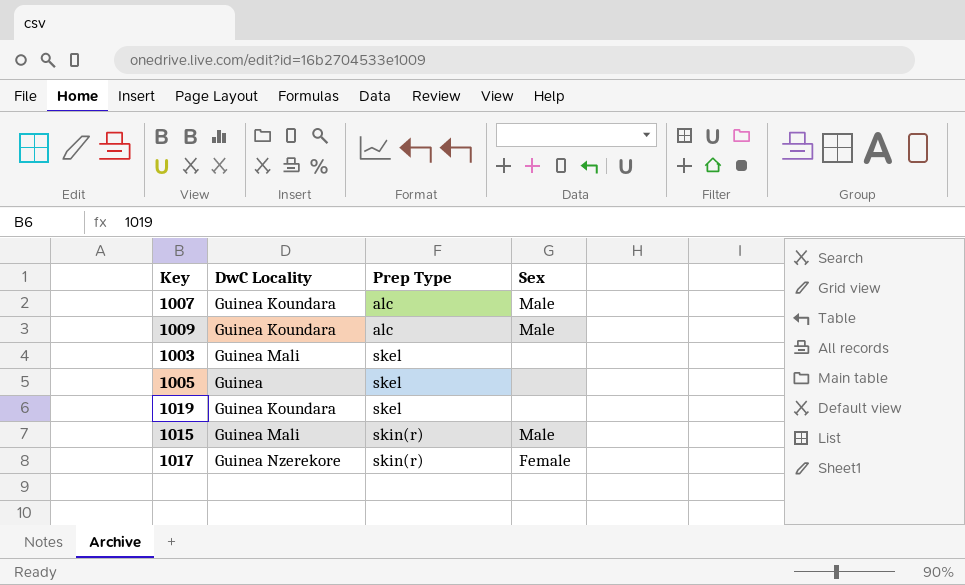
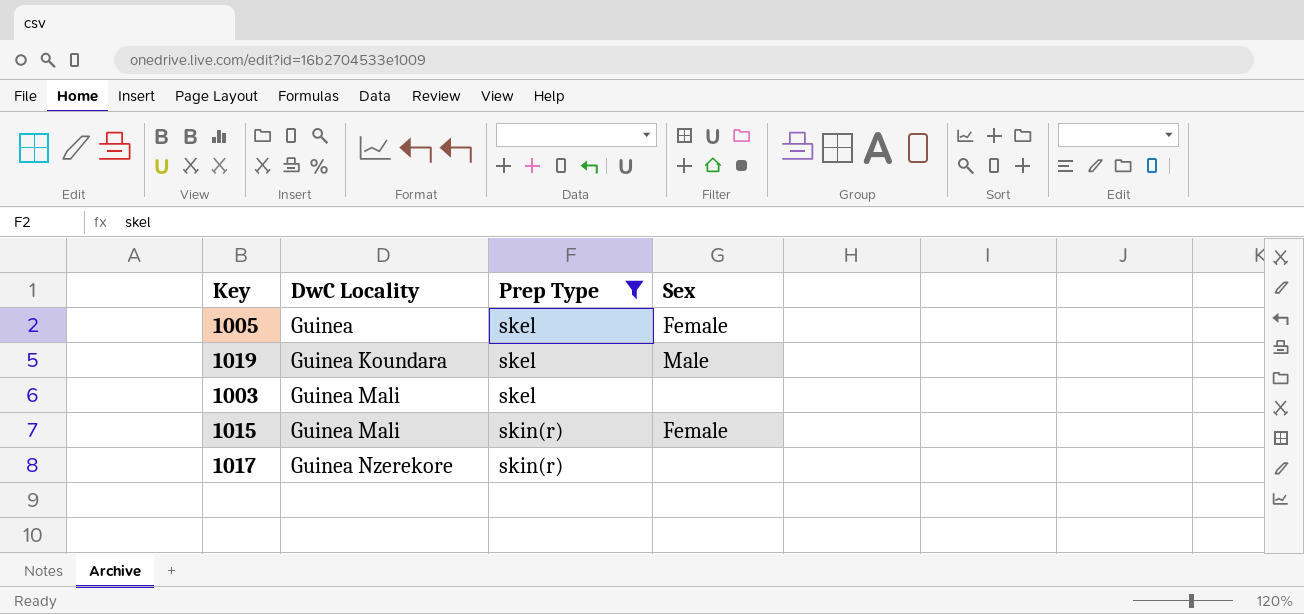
filter: none -> Prep Type != alc
row order: Prep Type ascending -> DwC Locality ascending
1005 | Sex: none -> Female
1019 | Sex: none -> Male
1015 | Sex: Male -> Female
1017 | Sex: Female -> none

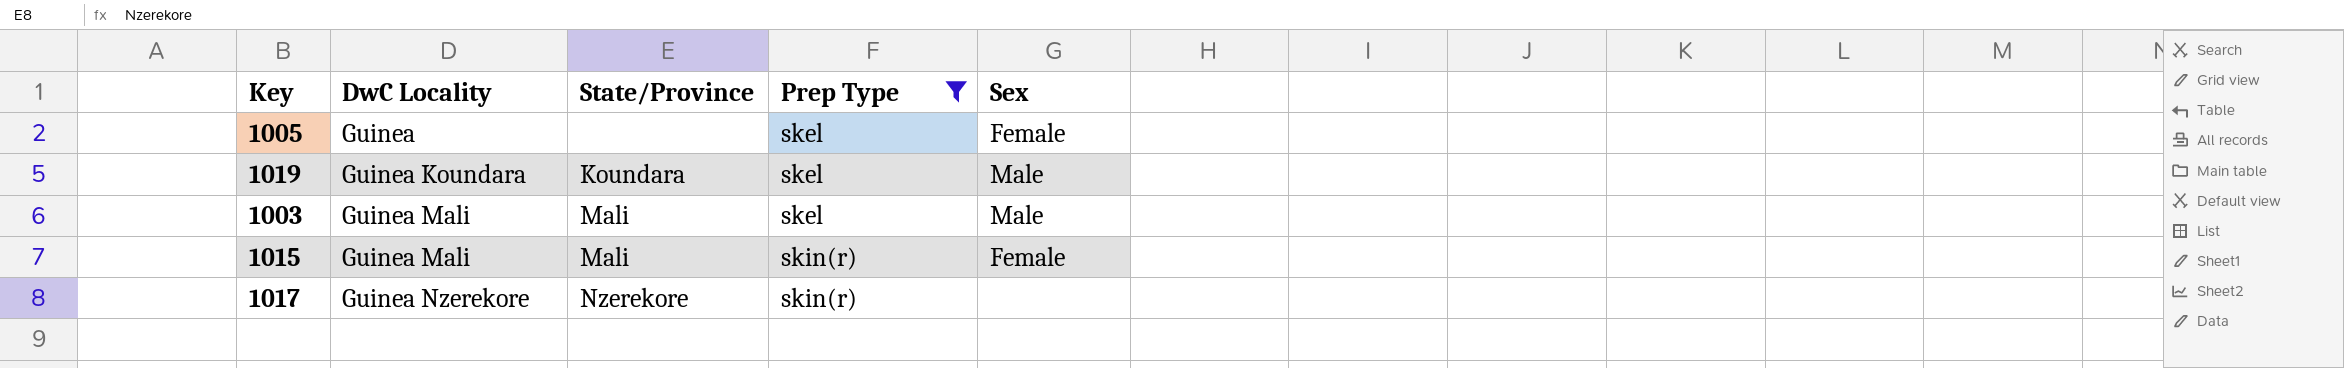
column State/Province | position: none -> 3
1003 | Sex: none -> Male

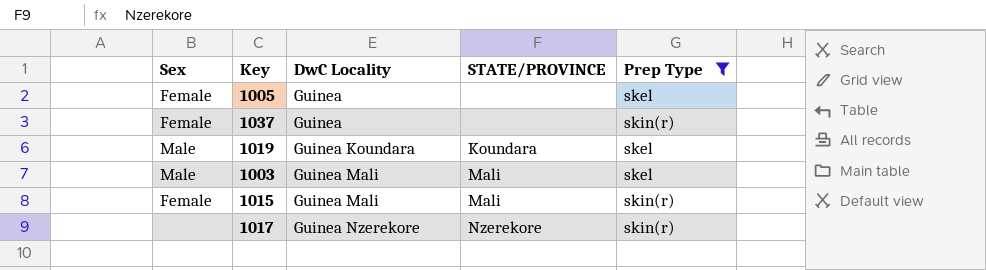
column Sex | position: 5 -> 1
column name: State/Province -> STATE/PROVINCE
row 1037: none -> Female | Guinea | none | skin(r)

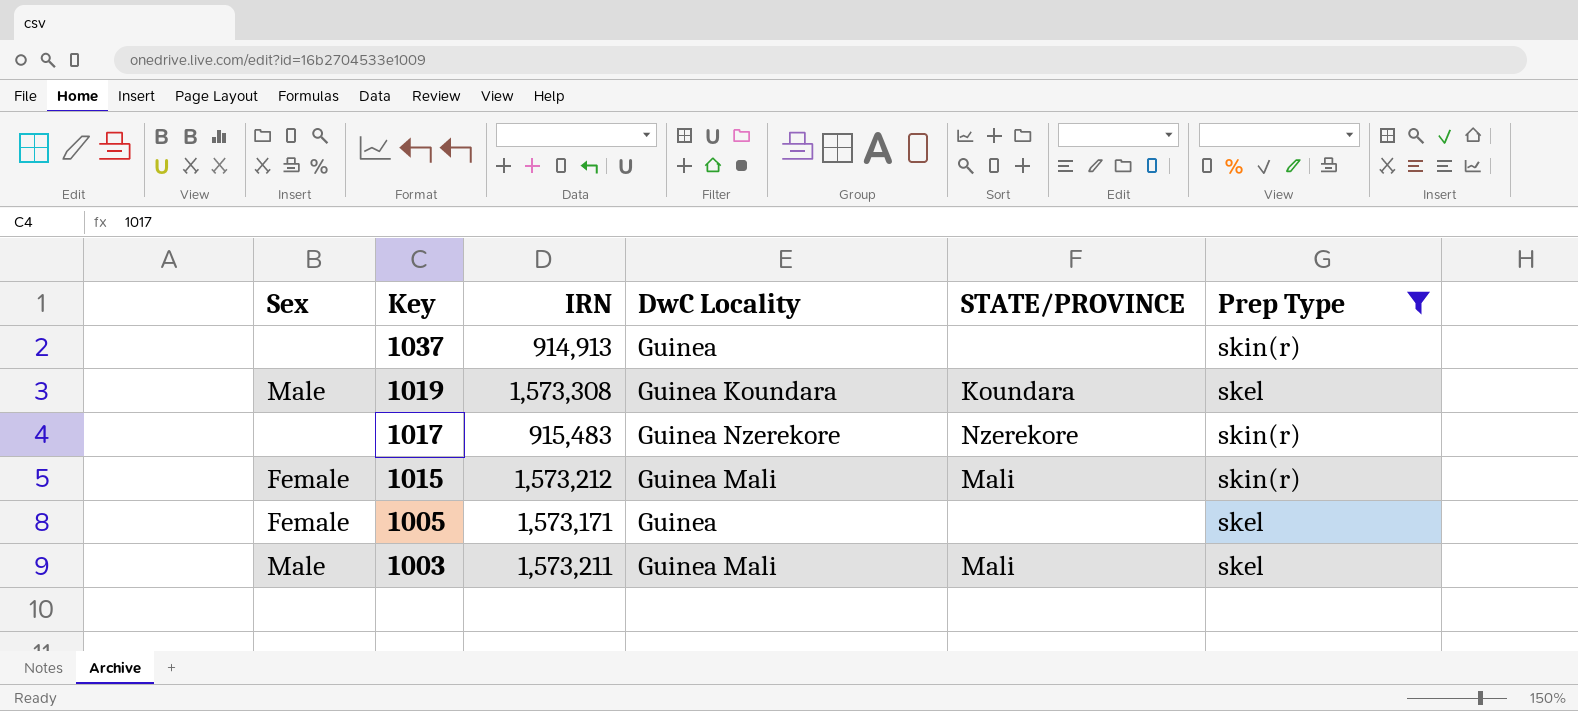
row order: DwC Locality ascending -> Key descending
column IRN | position: none -> 3
1037 | Sex: Female -> none

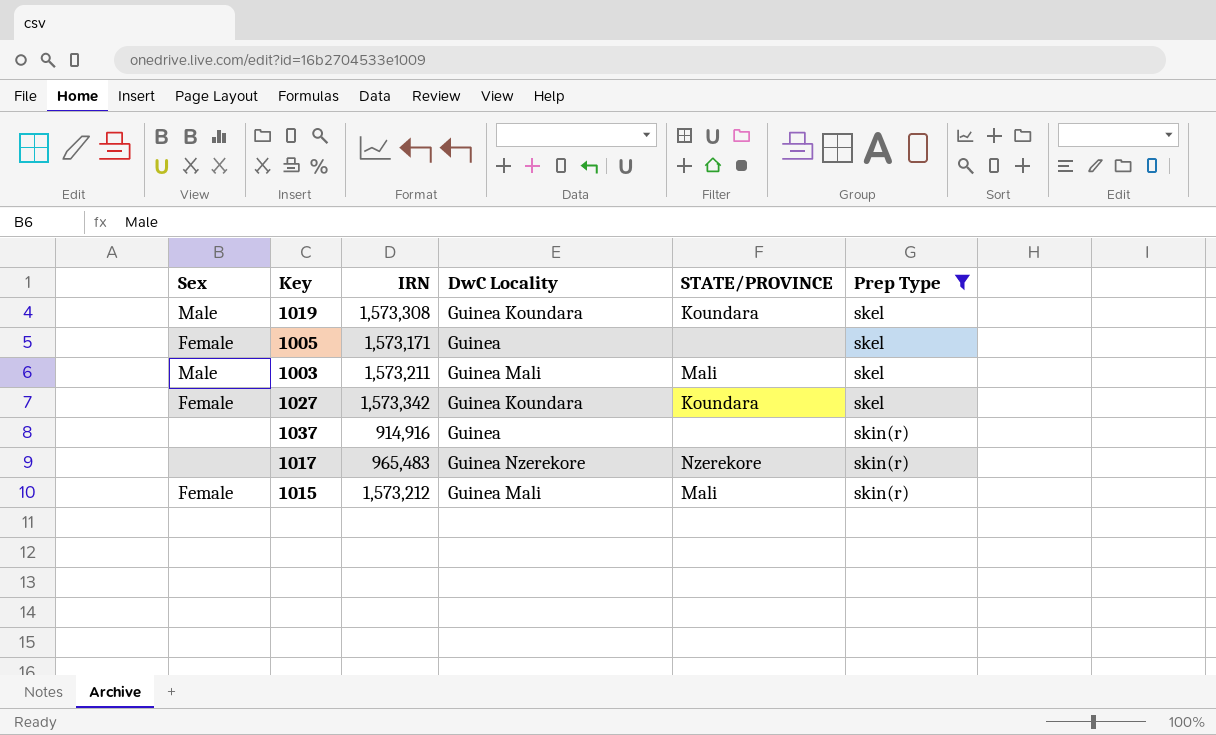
row order: Key descending -> Prep Type ascending
row 1027: none -> Female | 1,573,342 | Guinea Koundara | Koundara | skel
1037 | IRN: 914,913 -> 914,916
1017 | IRN: 915,483 -> 965,483

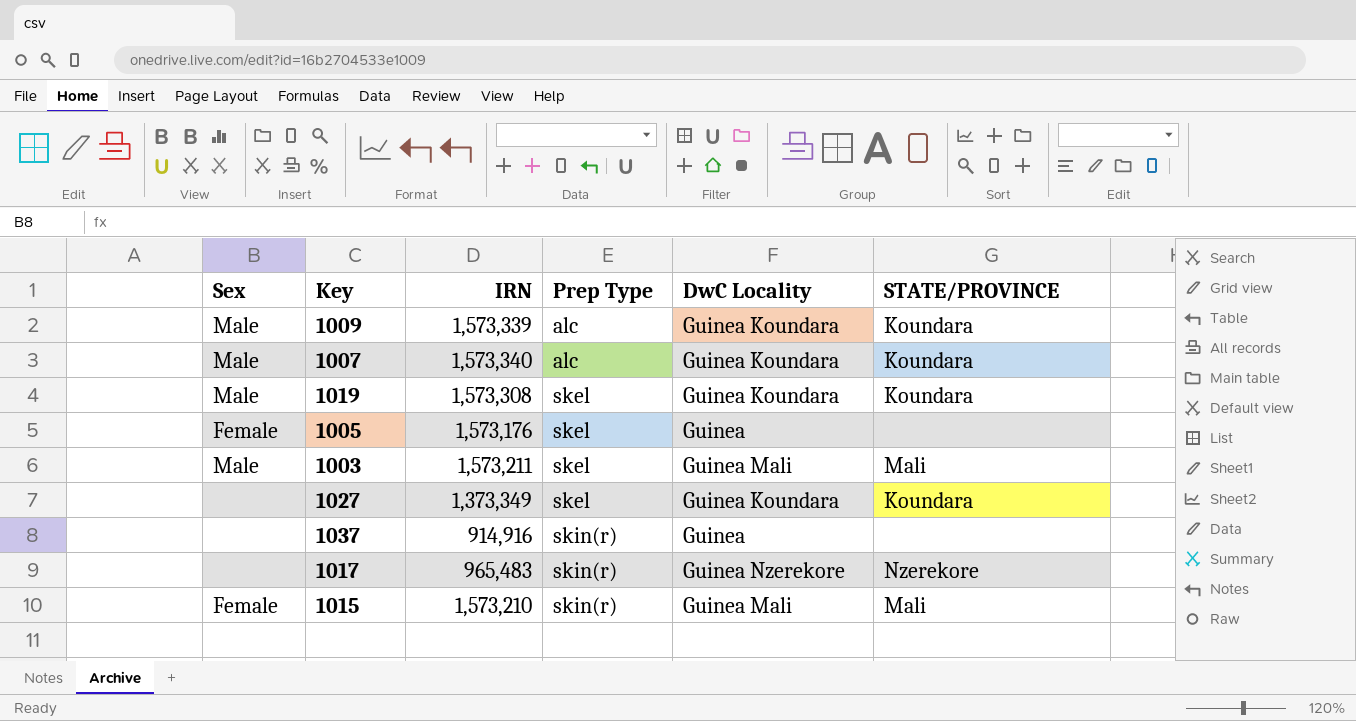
filter: Prep Type != alc -> none
column Prep Type | position: 6 -> 4
1005 | IRN: 1,573,171 -> 1,573,176
1027 | Sex: Female -> none
1027 | IRN: 1,573,342 -> 1,373,349
1015 | IRN: 1,573,212 -> 1,573,210

